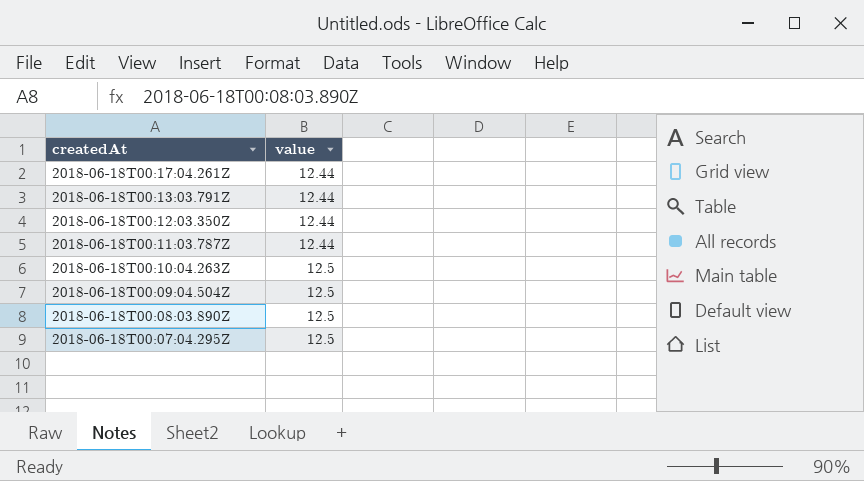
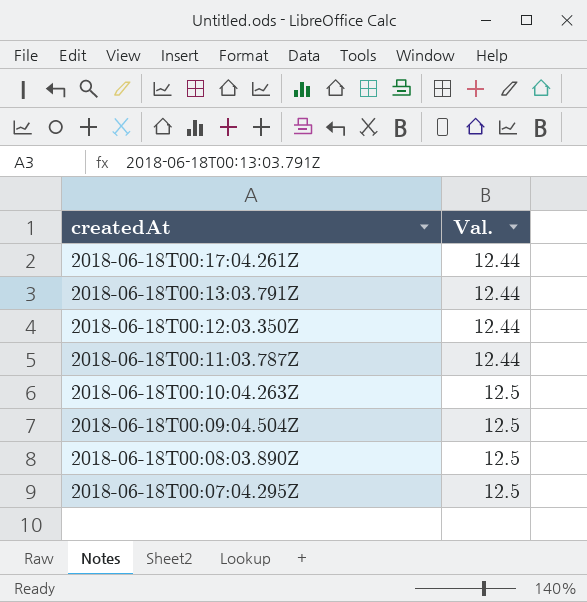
column name: value -> Val.

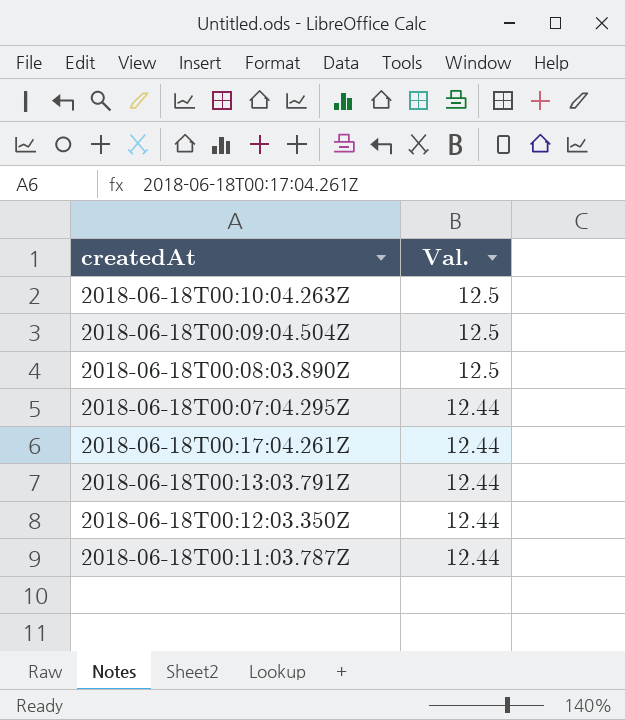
row order: createdAt descending -> Val. descending
2018-06-18T00:07:04.295Z | Val.: 12.5 -> 12.44

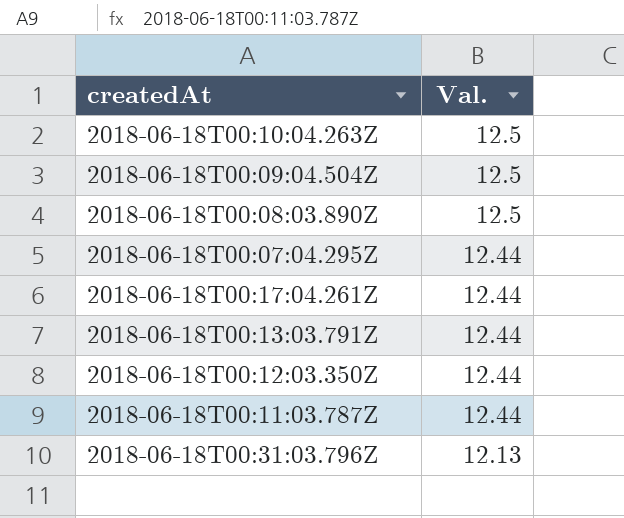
row 2018-06-18T00:31:03.796Z: none -> 12.13

